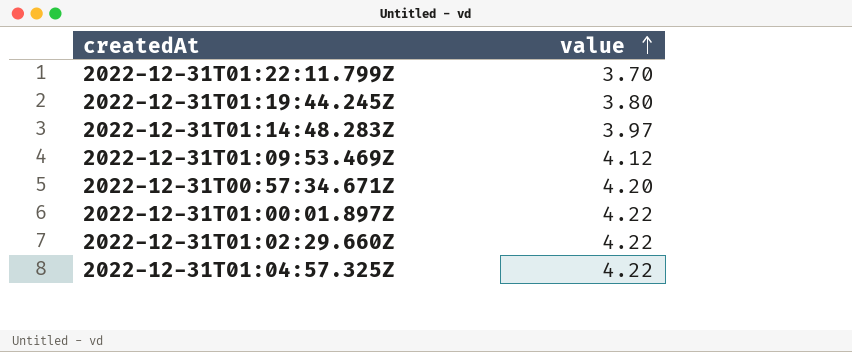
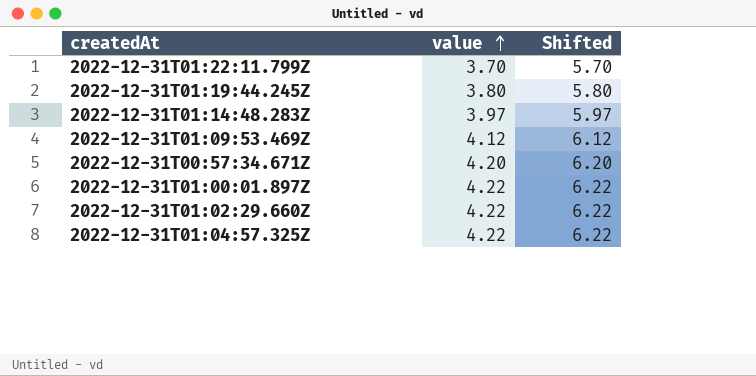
column Shifted | formula: none -> [value] + 2

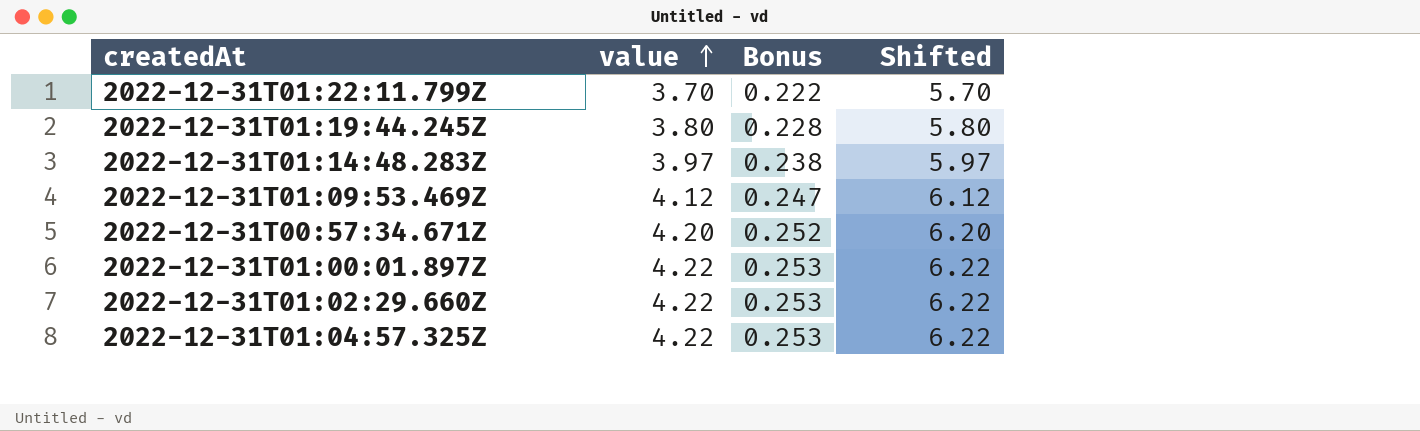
column Bonus | formula: none -> [value] * 0.06

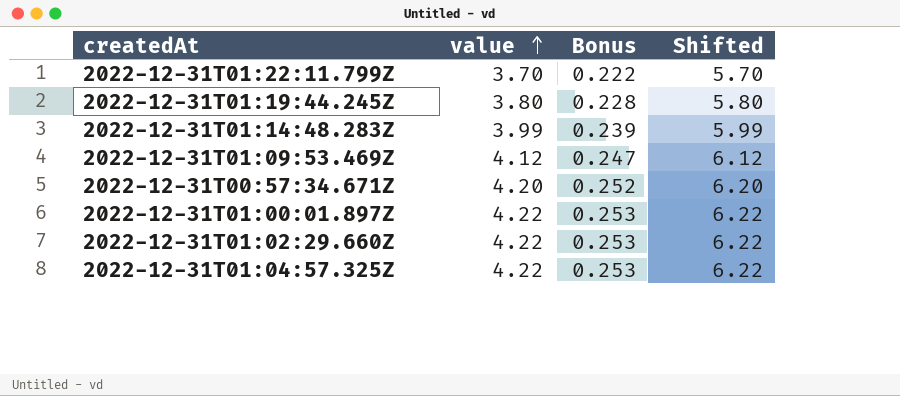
2022-12-31T01:14:48.283Z | value: 3.97 -> 3.99
2022-12-31T01:14:48.283Z | Bonus: 0.238 -> 0.239
2022-12-31T01:14:48.283Z | Shifted: 5.97 -> 5.99

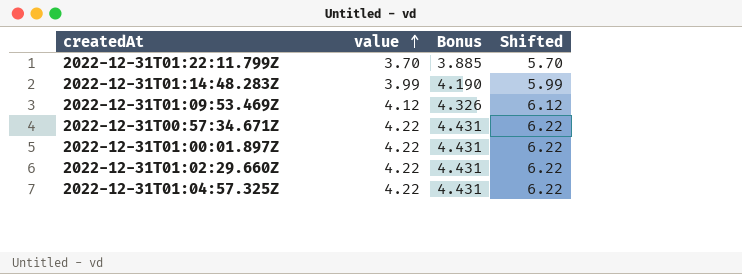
column Bonus | formula: [value] * 0.06 -> [value] * 1.05
row 2022-12-31T01:19:44.245Z: 3.80 | 0.228 | 5.80 -> none
2022-12-31T00:57:34.671Z | value: 4.20 -> 4.22
2022-12-31T00:57:34.671Z | Shifted: 6.20 -> 6.22

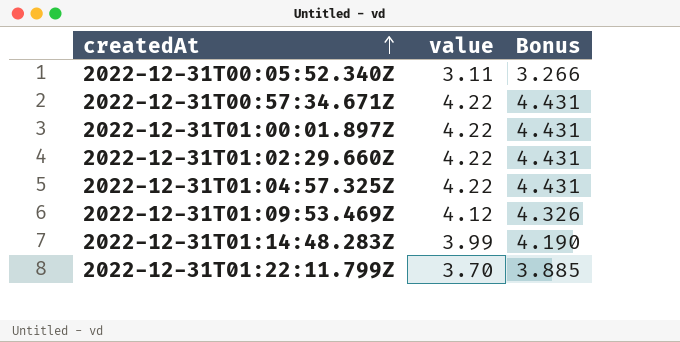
row order: value ascending -> createdAt ascending
column Shifted | formula: [value] + 2 -> none
row 2022-12-31T00:05:52.340Z: none -> 3.11 | 3.266

